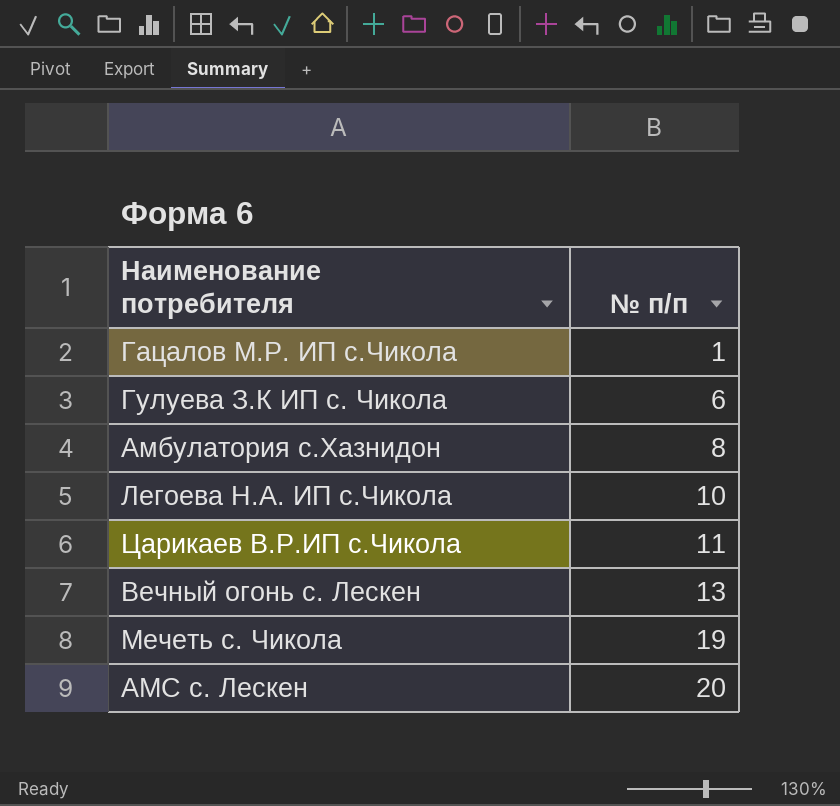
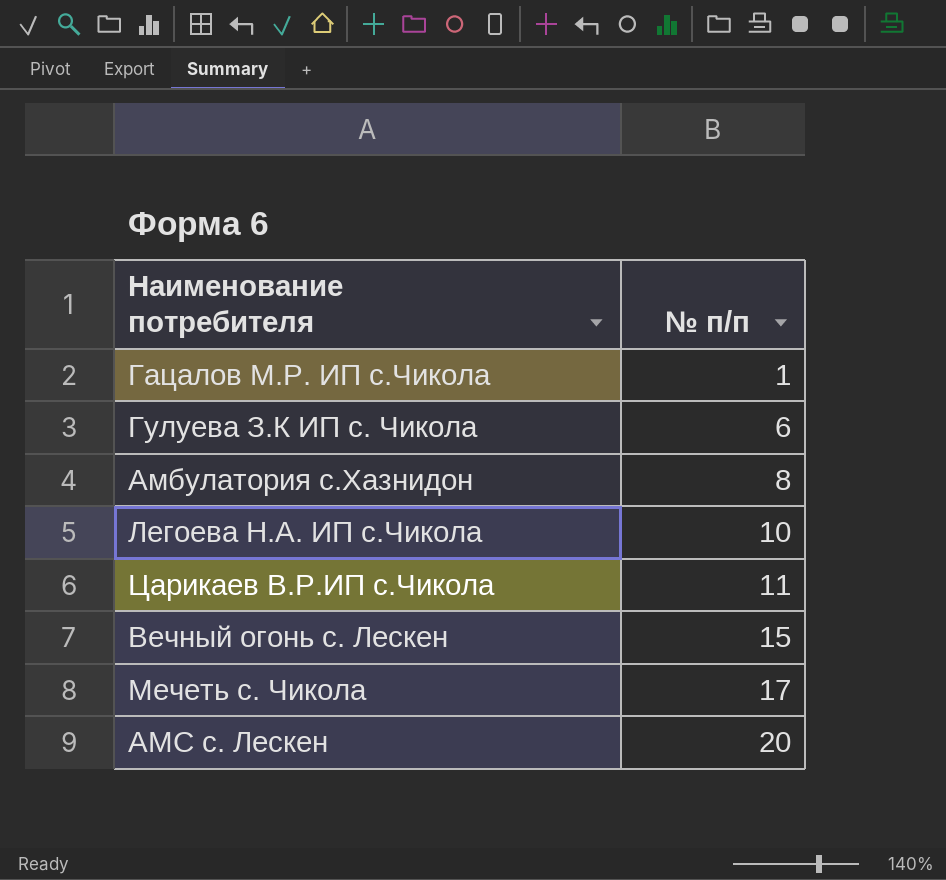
Вечный огонь с. Лескен | № п/п: 13 -> 15
Мечеть с. Чикола | № п/п: 19 -> 17

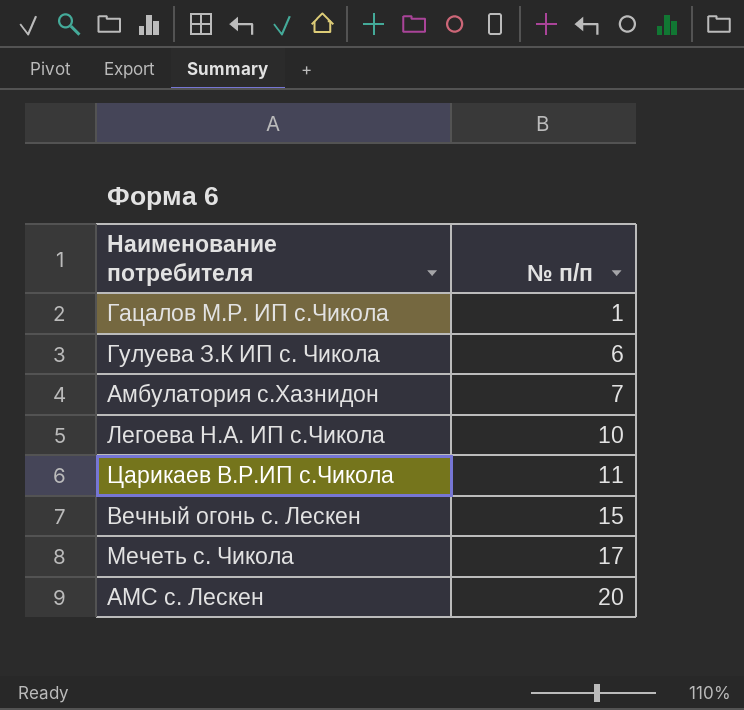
Амбулатория с.Хазнидон | № п/п: 8 -> 7

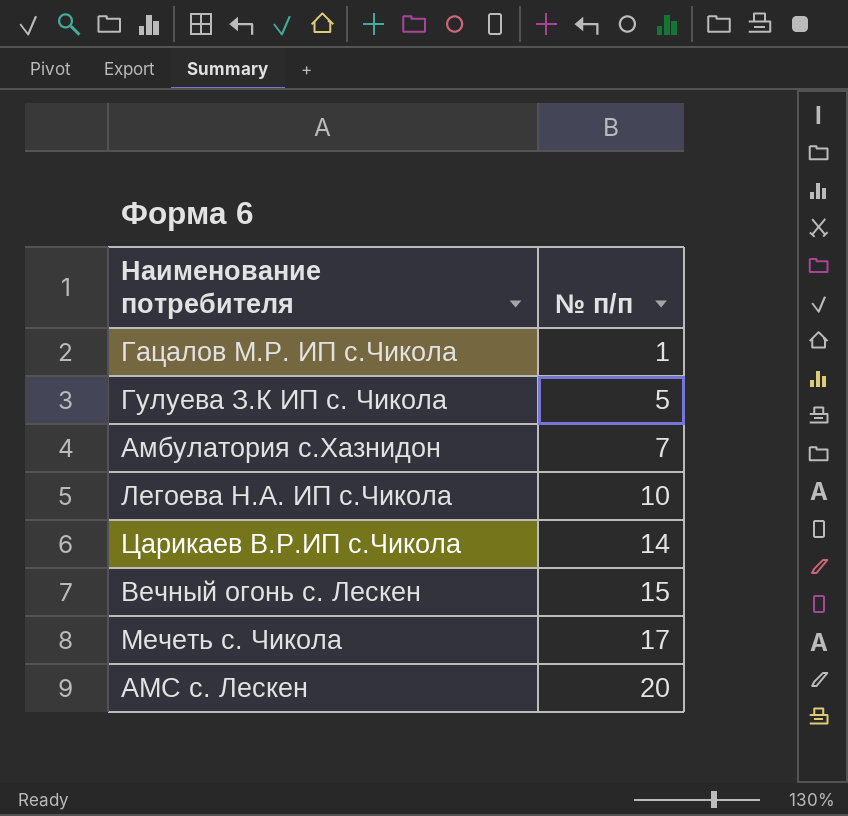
Гулуева З.К ИП с. Чикола | № п/п: 6 -> 5
Царикаев В.Р.ИП с.Чикола | № п/п: 11 -> 14

